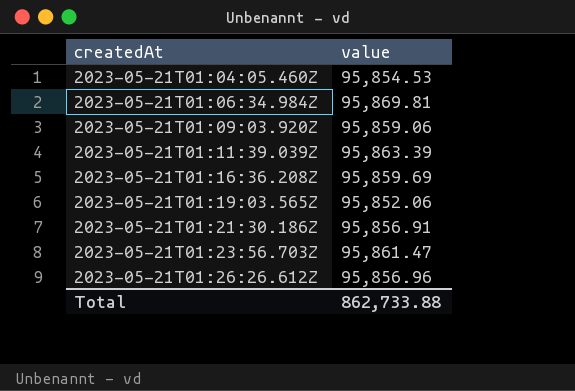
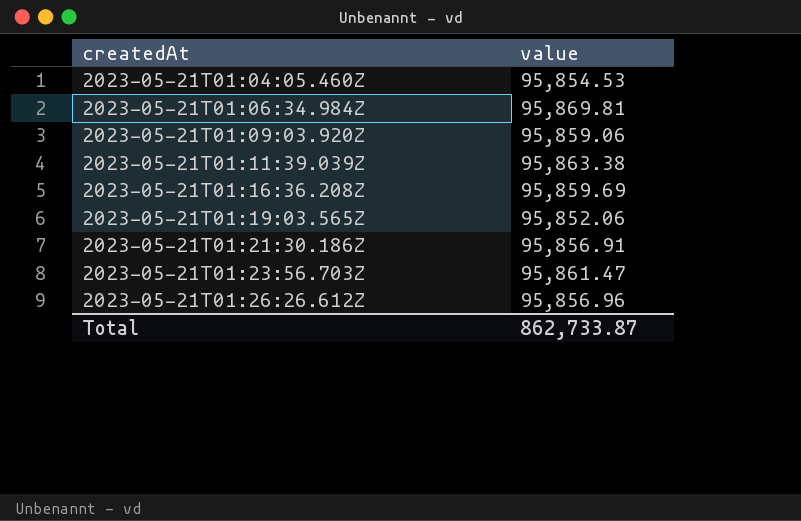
2023-05-21T01:11:39.039Z | value: 95,863.39 -> 95,863.38
Total | value: 862,733.88 -> 862,733.87

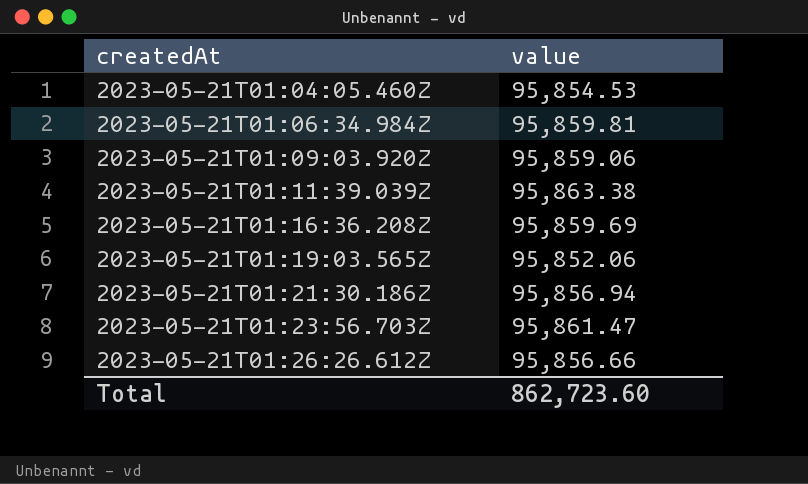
2023-05-21T01:06:34.984Z | value: 95,869.81 -> 95,859.81
2023-05-21T01:21:30.186Z | value: 95,856.91 -> 95,856.94
2023-05-21T01:26:26.612Z | value: 95,856.96 -> 95,856.66
Total | value: 862,733.87 -> 862,723.60

